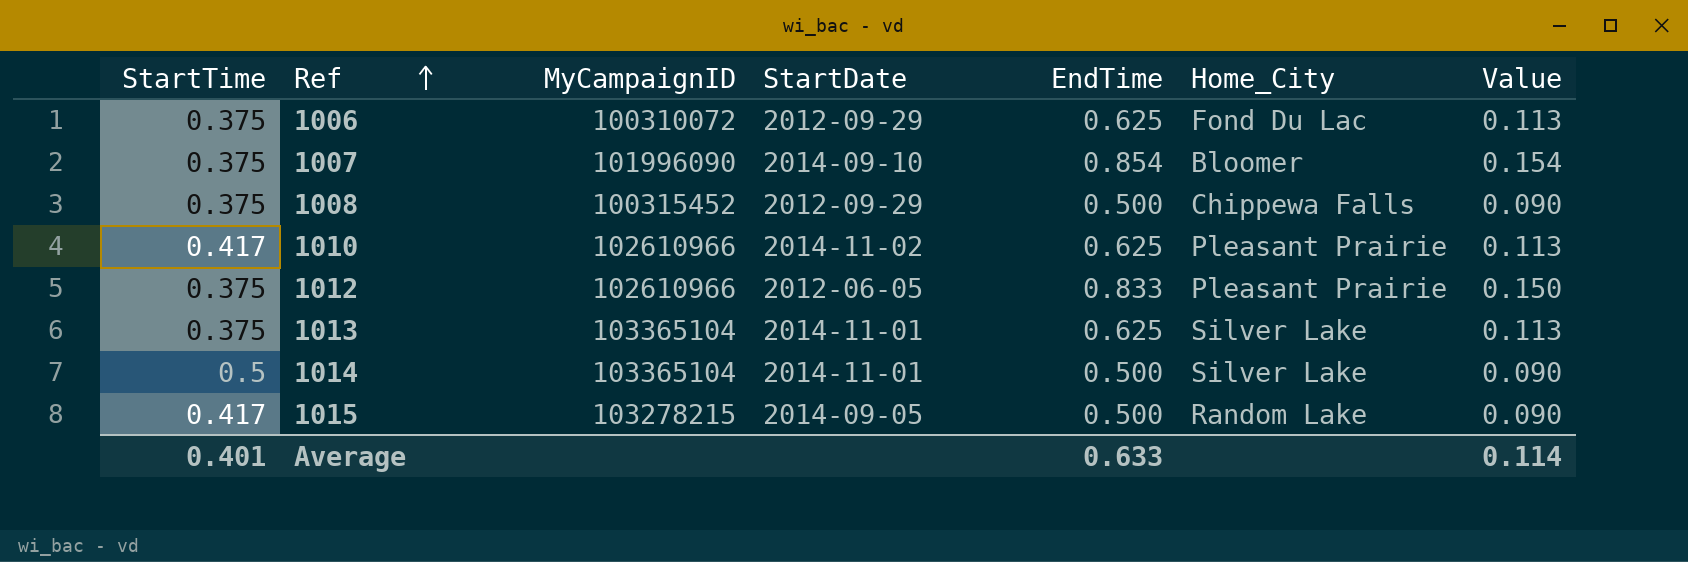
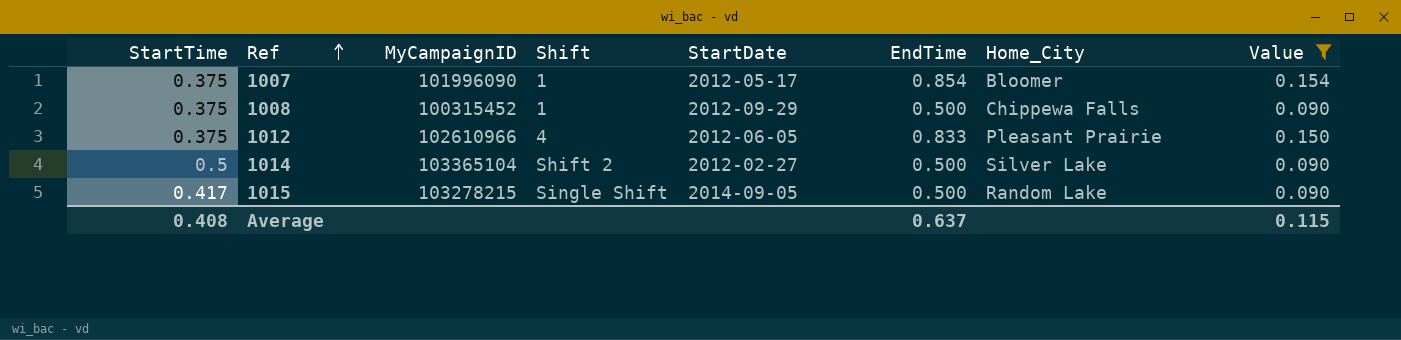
filter: none -> Value != 0.113
column Shift | position: none -> 4
1007 | StartDate: 2014-09-10 -> 2012-05-17
1014 | StartDate: 2014-11-01 -> 2012-02-27
Average | StartTime: 0.401 -> 0.408
Average | EndTime: 0.633 -> 0.637
Average | Value: 0.114 -> 0.115

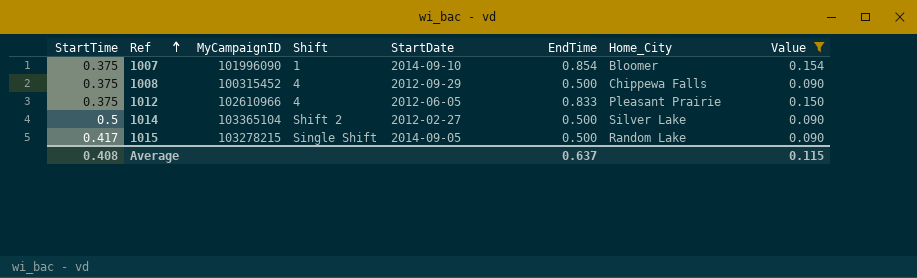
1007 | StartDate: 2012-05-17 -> 2014-09-10
1008 | Shift: 1 -> 4

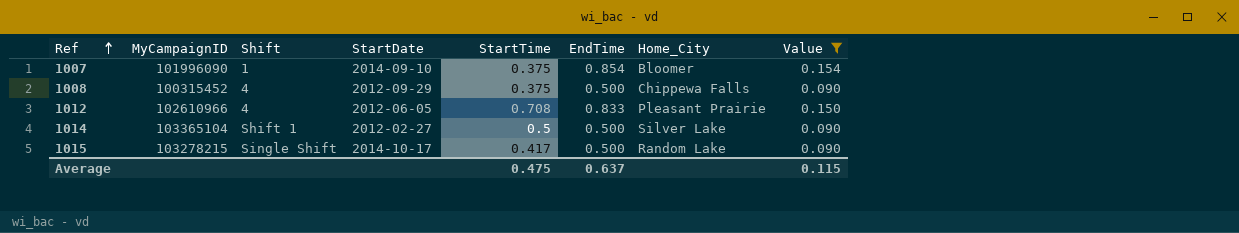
column StartTime | position: 1 -> 5
1012 | StartTime: 0.375 -> 0.708
1014 | Shift: Shift 2 -> Shift 1
1015 | StartDate: 2014-09-05 -> 2014-10-17
Average | StartTime: 0.408 -> 0.475

